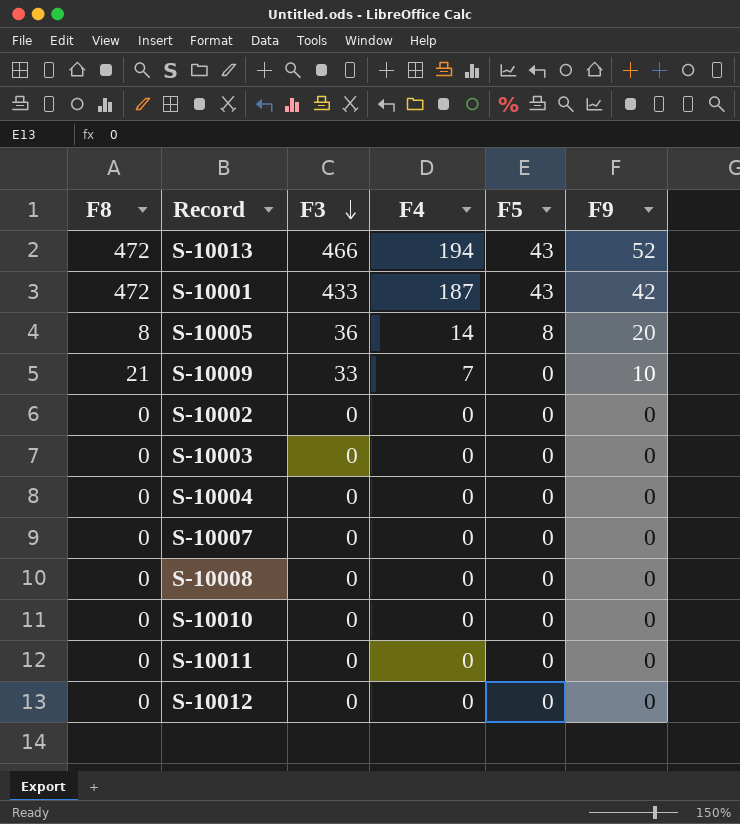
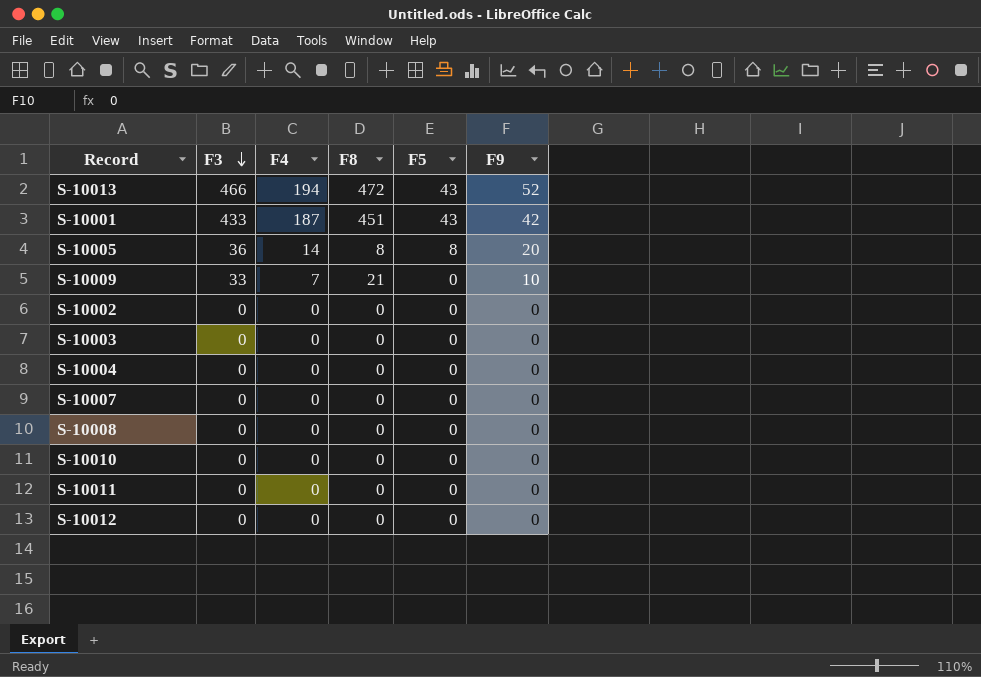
column F8 | position: 1 -> 4
S-10001 | F8: 472 -> 451

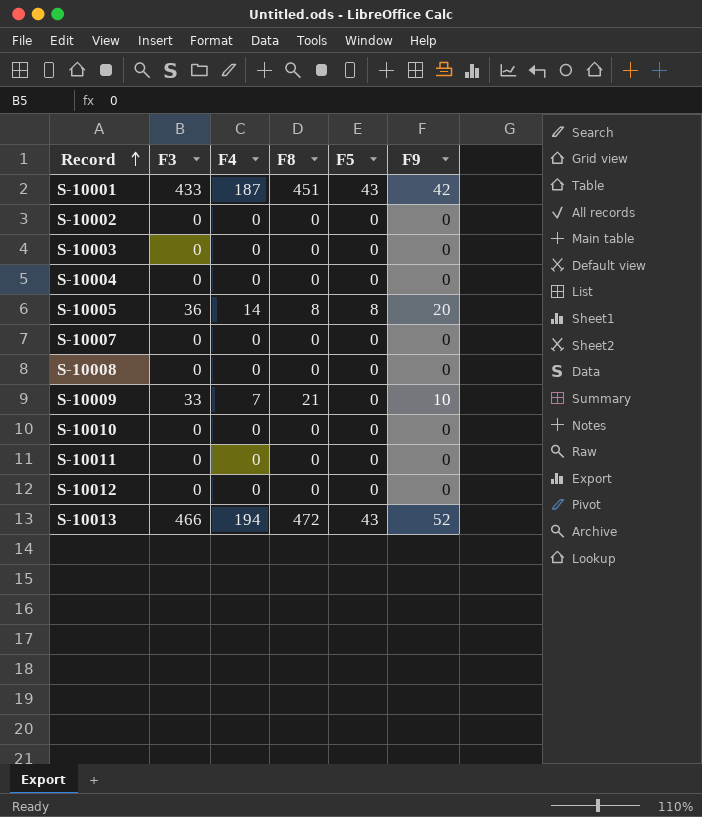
row order: F3 descending -> Record ascending

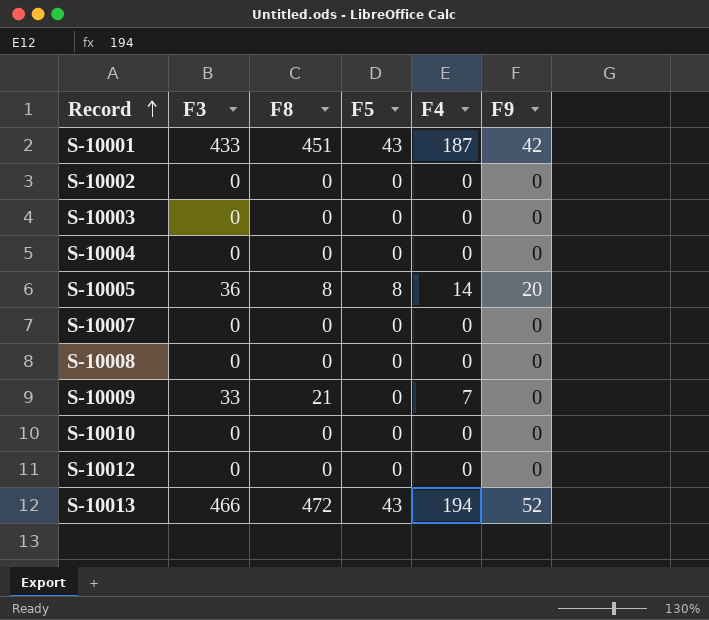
column F4 | position: 3 -> 5
row S-10011: 0 | 0 | 0 | 0 | 0 -> none
S-10009 | F9: 10 -> 0

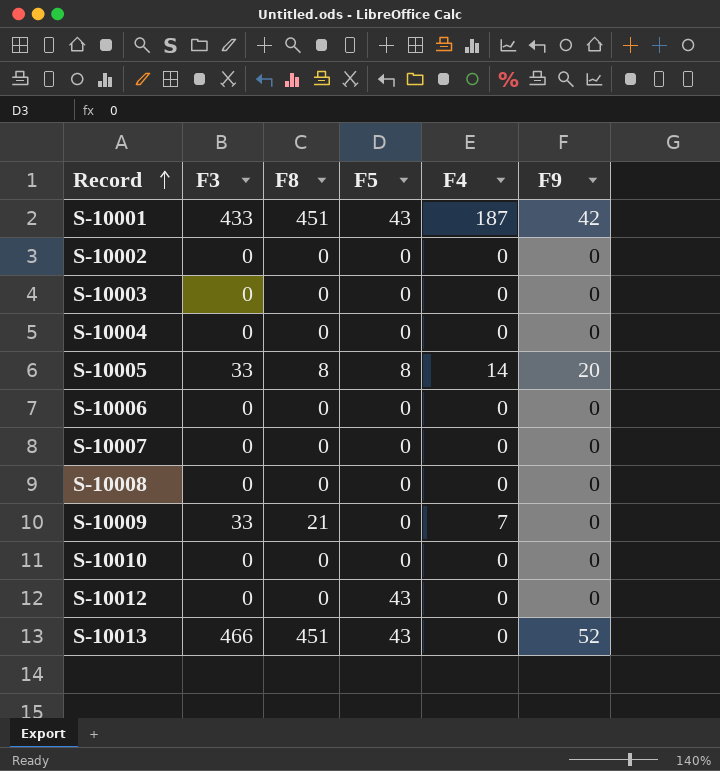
S-10005 | F3: 36 -> 33
row S-10006: none -> 0 | 0 | 0 | 0 | 0
S-10012 | F5: 0 -> 43
S-10013 | F8: 472 -> 451
S-10013 | F4: 194 -> 0

